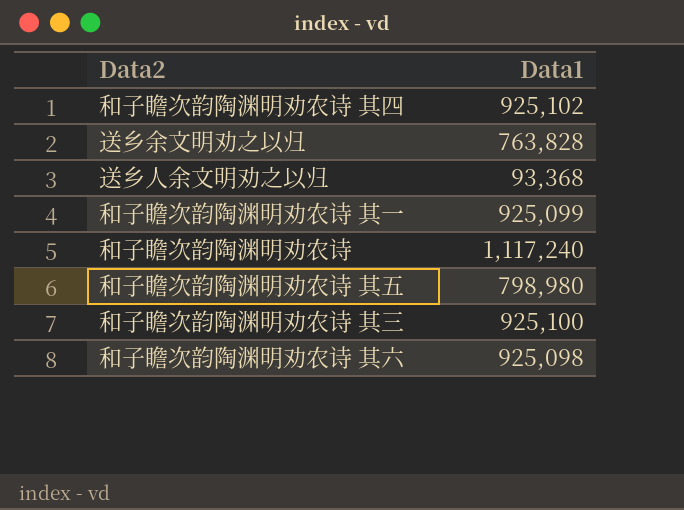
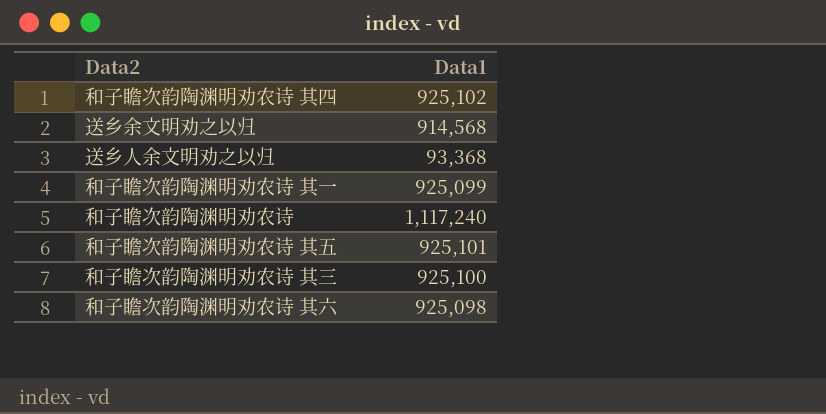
送乡余文明劝之以归 | Data1: 763,828 -> 914,568
和子瞻次韵陶渊明劝农诗 其五 | Data1: 798,980 -> 925,101

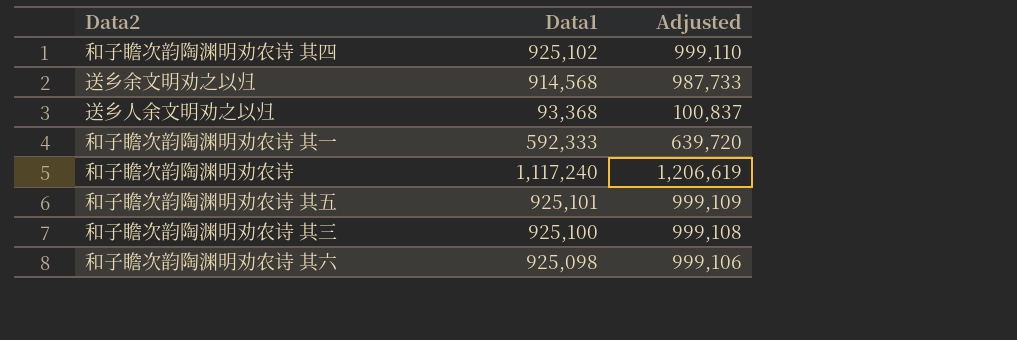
column Adjusted | formula: none -> [Data1] * 1.08
和子瞻次韵陶渊明劝农诗 其一 | Data1: 925,099 -> 592,333

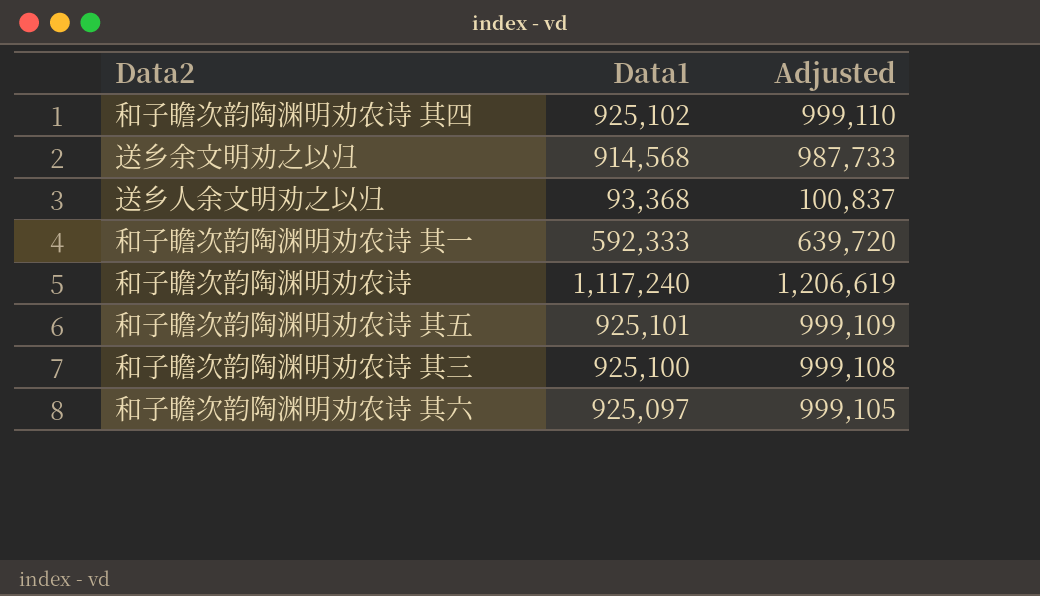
和子瞻次韵陶渊明劝农诗 其六 | Data1: 925,098 -> 925,097
和子瞻次韵陶渊明劝农诗 其六 | Adjusted: 999,106 -> 999,105

